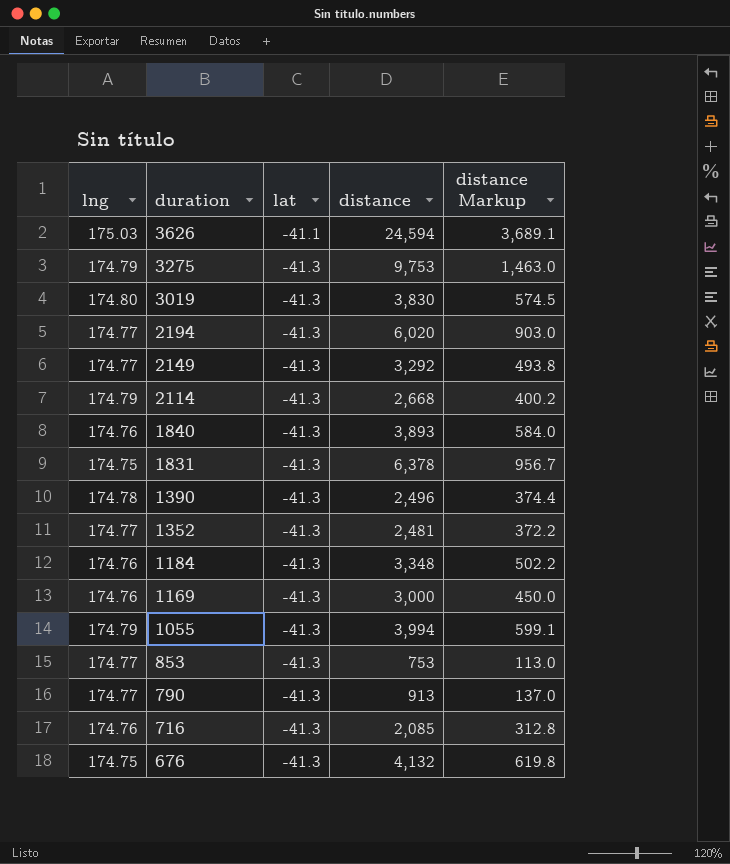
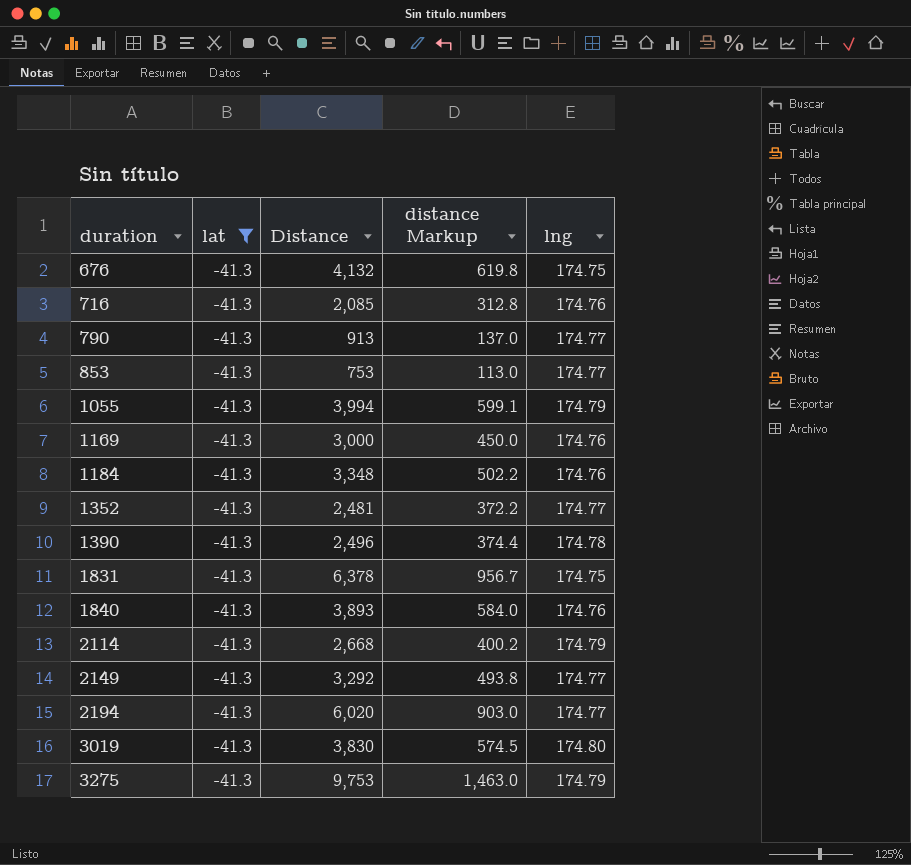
filter: none -> lat = -41.3
row order: duration descending -> duration ascending
column name: distance -> Distance
column lng | position: 1 -> 5

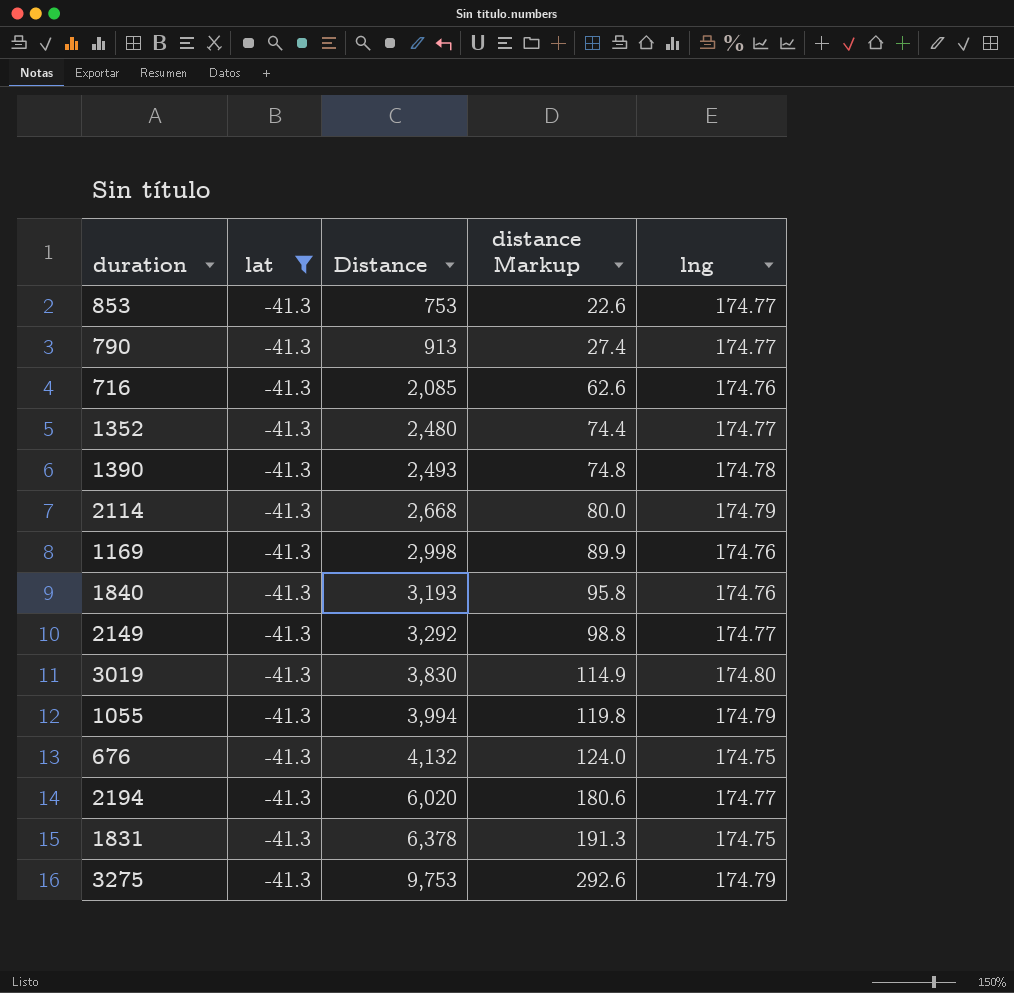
row order: duration ascending -> Distance ascending
column distance Markup | formula: [Distance] * 0.15 -> [Distance] * 0.03
row 1184: -41.3 | 3,348 | 502.2 | 174.76 -> none
1352 | Distance: 2,481 -> 2,480
1390 | Distance: 2,496 -> 2,493
1169 | Distance: 3,000 -> 2,998
1840 | Distance: 3,893 -> 3,193

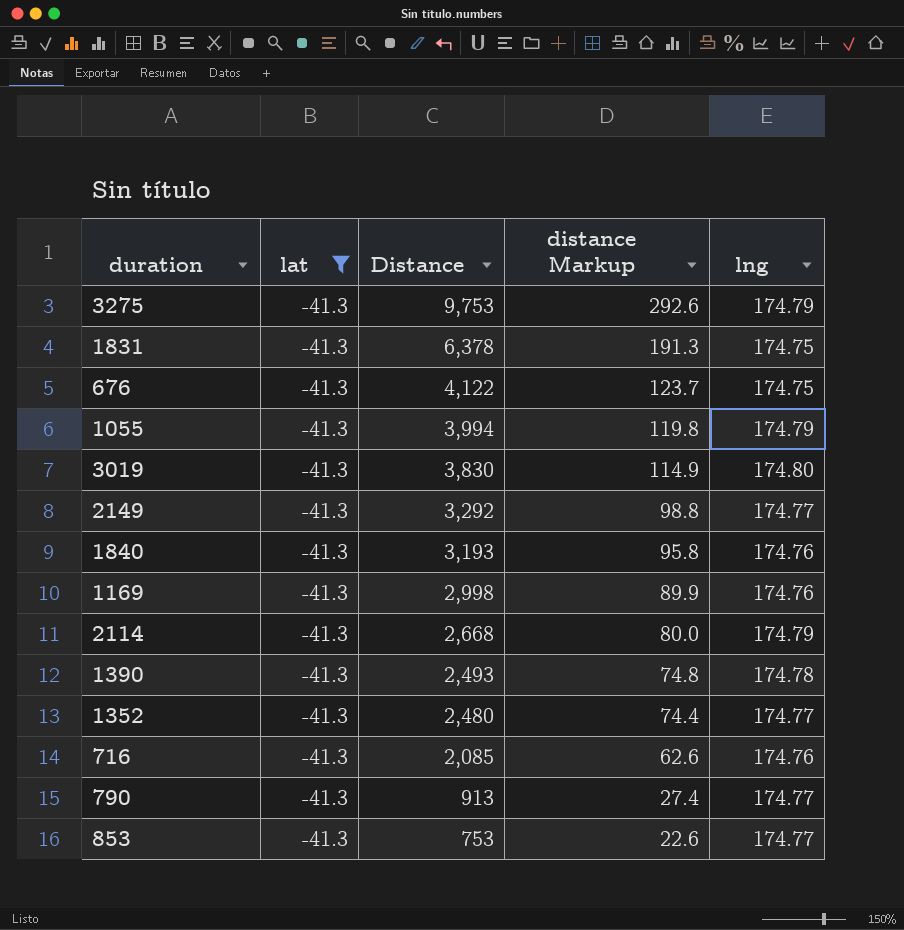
row order: Distance ascending -> Distance descending
row 2194: -41.3 | 6,020 | 180.6 | 174.77 -> none
676 | Distance: 4,132 -> 4,122
676 | distance Markup: 124.0 -> 123.7

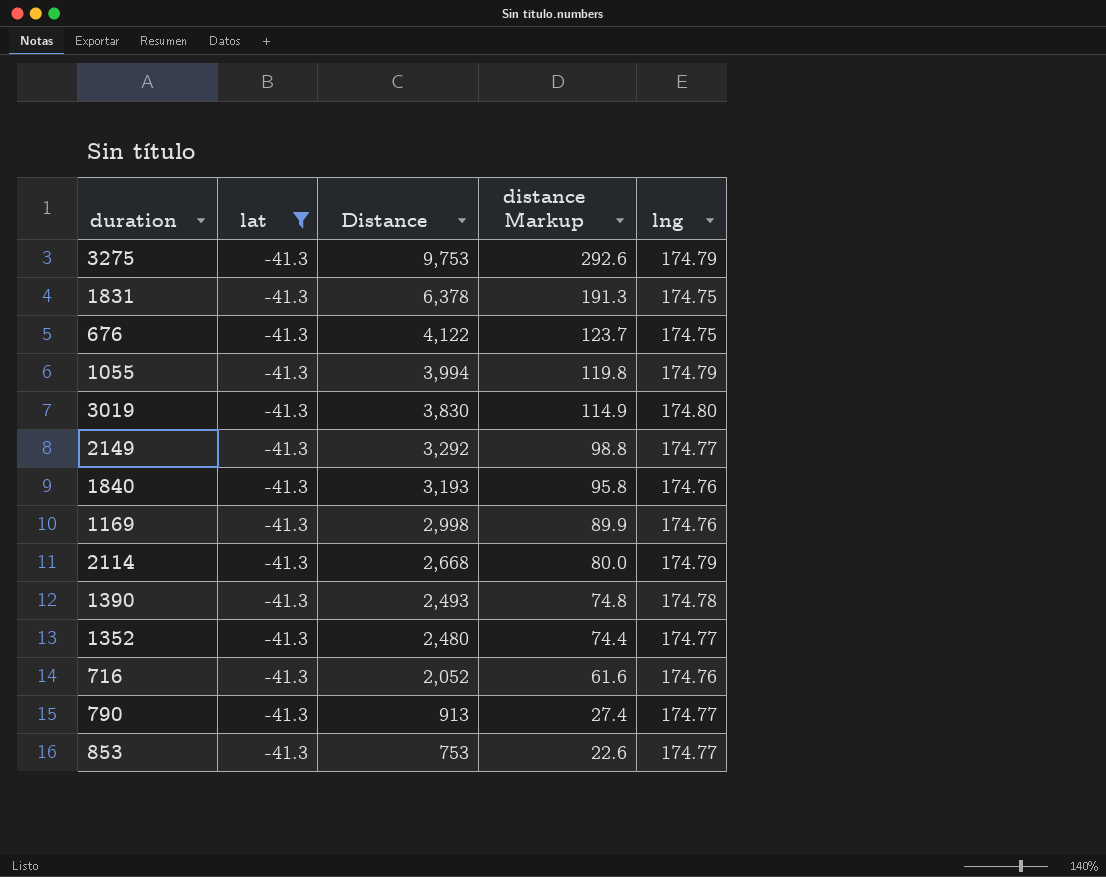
716 | Distance: 2,085 -> 2,052
716 | distance Markup: 62.6 -> 61.6

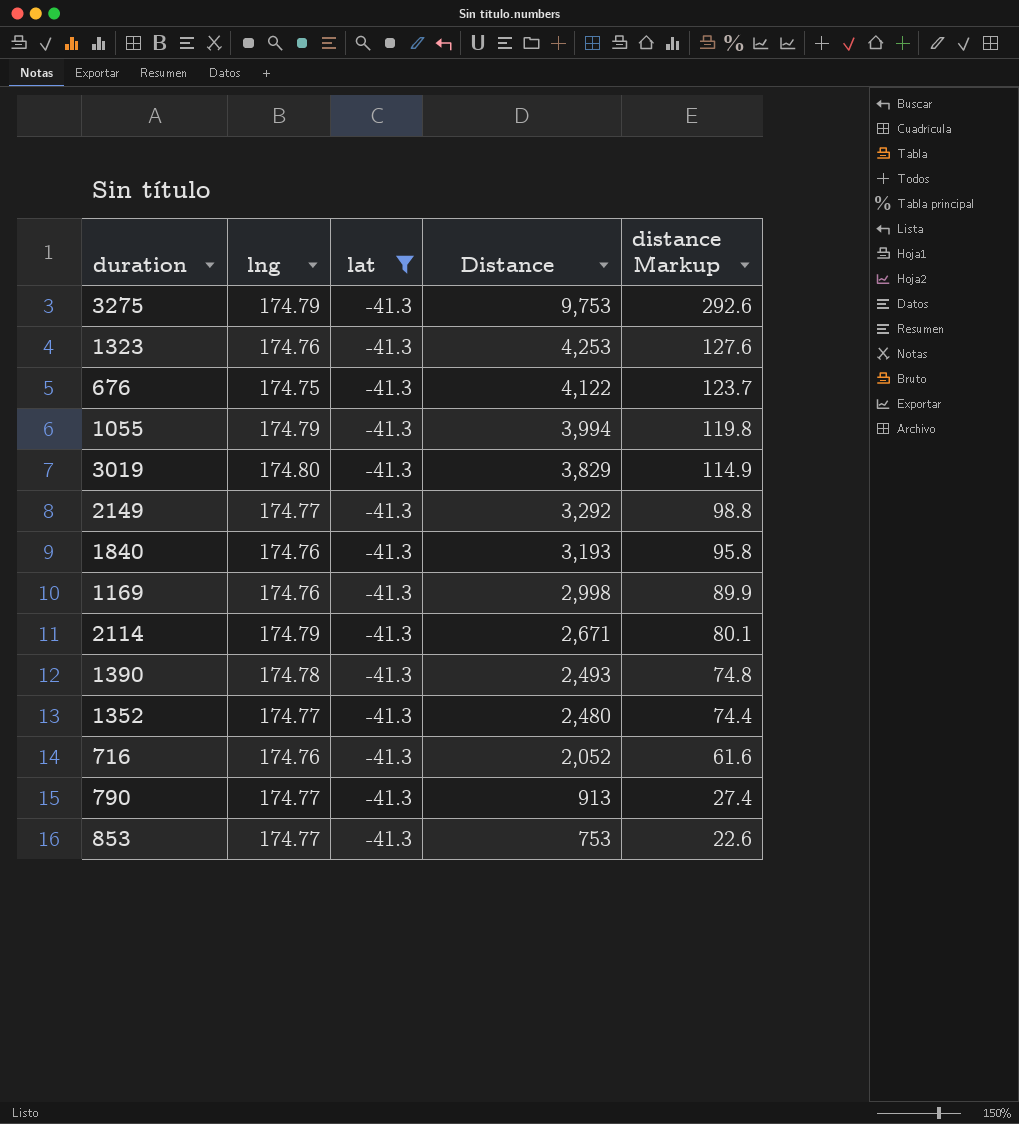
column lng | position: 5 -> 2
row 1831: -41.3 | 6,378 | 191.3 | 174.75 -> none
row 1323: none -> 174.76 | -41.3 | 4,253 | 127.6
3019 | Distance: 3,830 -> 3,829
2114 | Distance: 2,668 -> 2,671
2114 | distance Markup: 80.0 -> 80.1

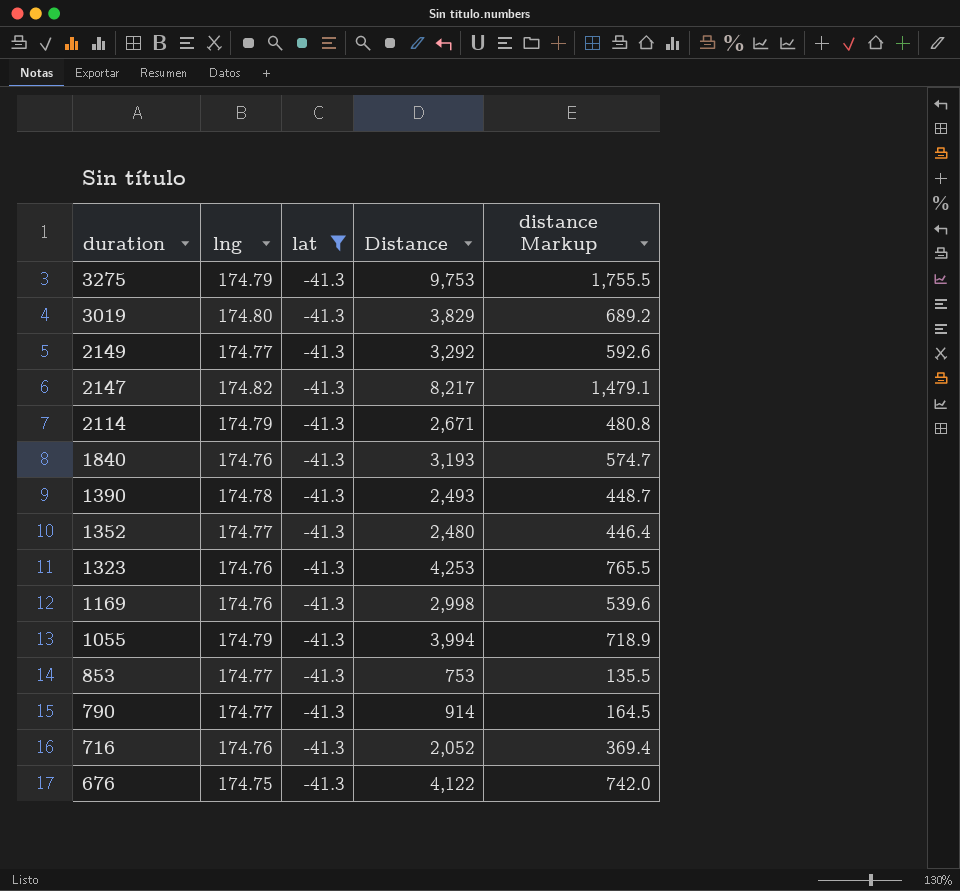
row order: Distance descending -> duration descending
column distance Markup | formula: [Distance] * 0.03 -> [Distance] * 0.18
row 2147: none -> 174.82 | -41.3 | 8,217 | 1,479.1
790 | Distance: 913 -> 914

